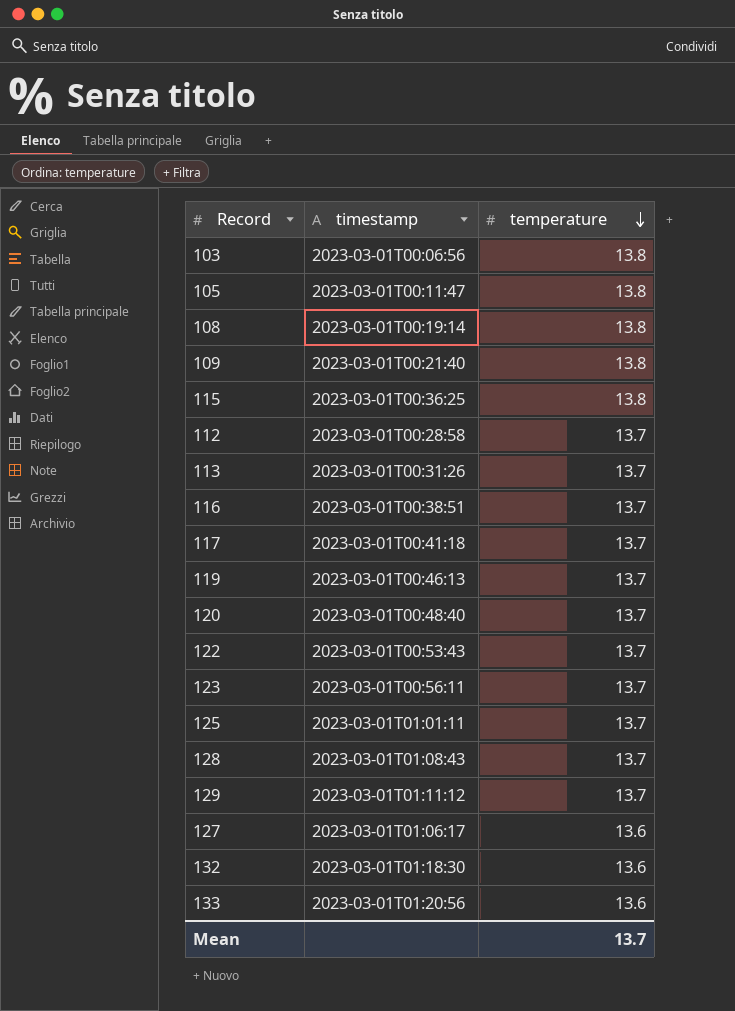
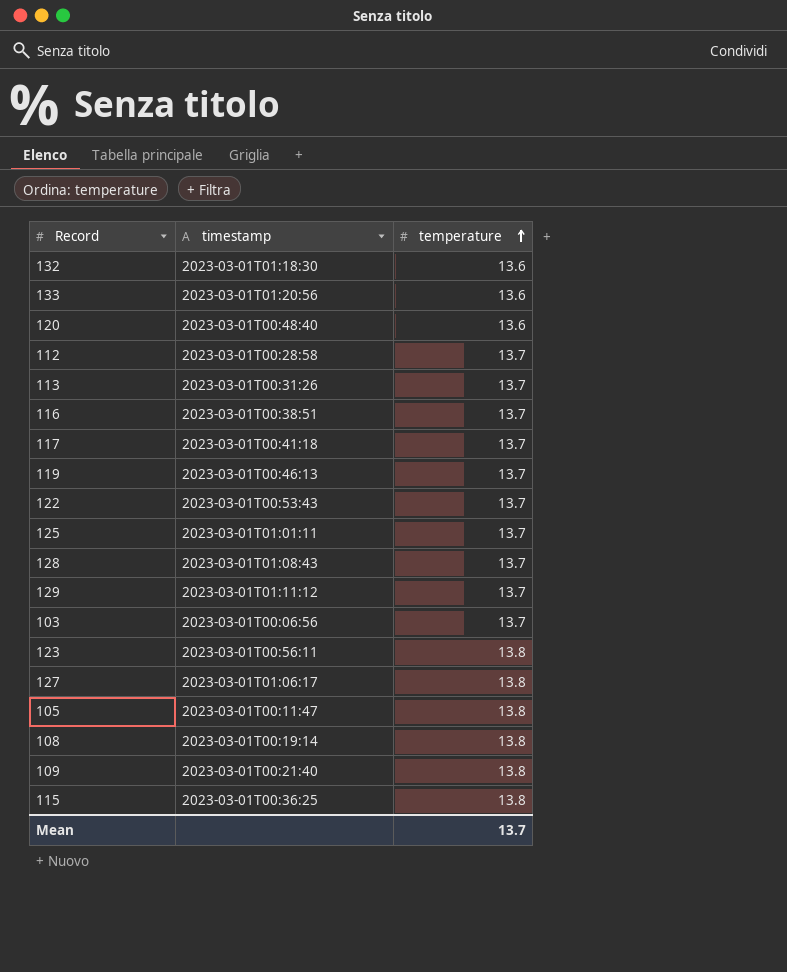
row order: temperature descending -> temperature ascending
120 | temperature: 13.7 -> 13.6
103 | temperature: 13.8 -> 13.7
123 | temperature: 13.7 -> 13.8
127 | temperature: 13.6 -> 13.8

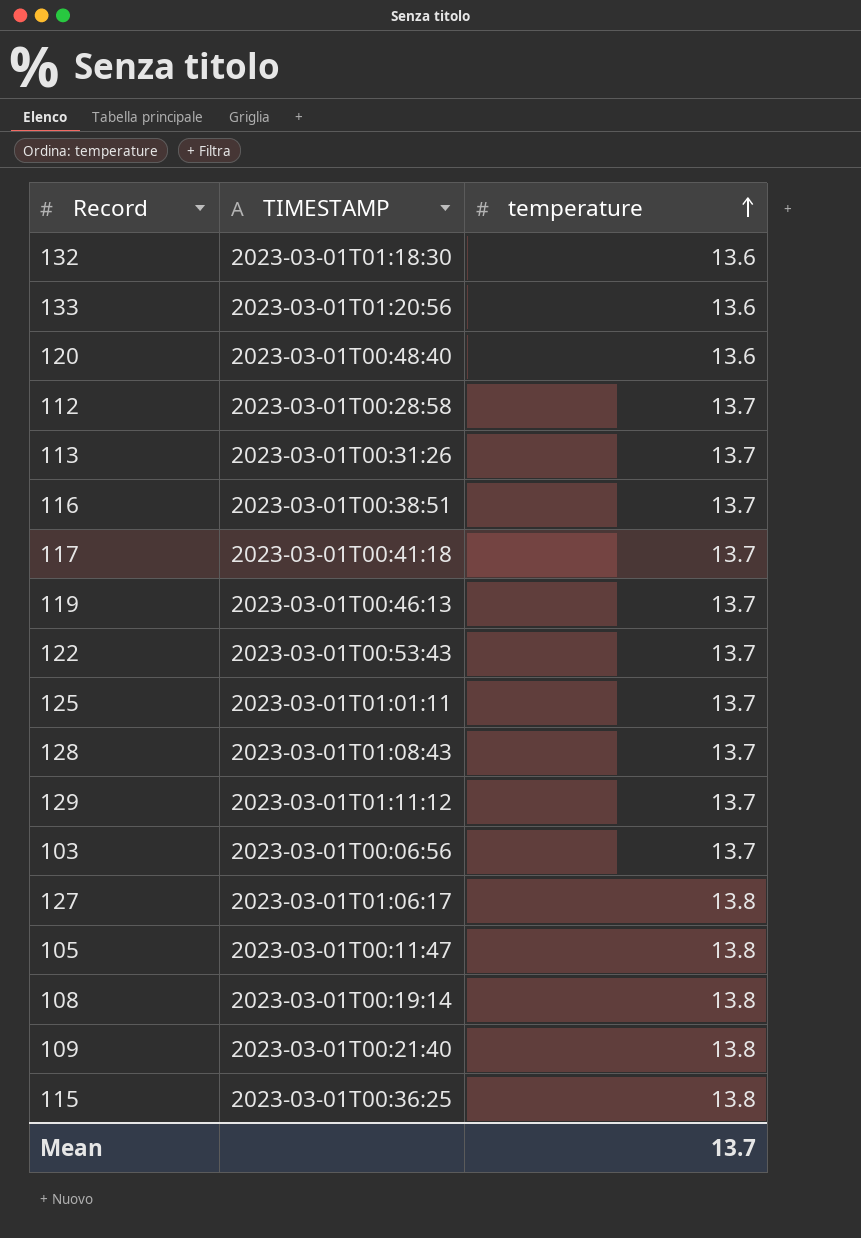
column name: timestamp -> TIMESTAMP
row 123: 2023-03-01T00:56:11 | 13.8 -> none

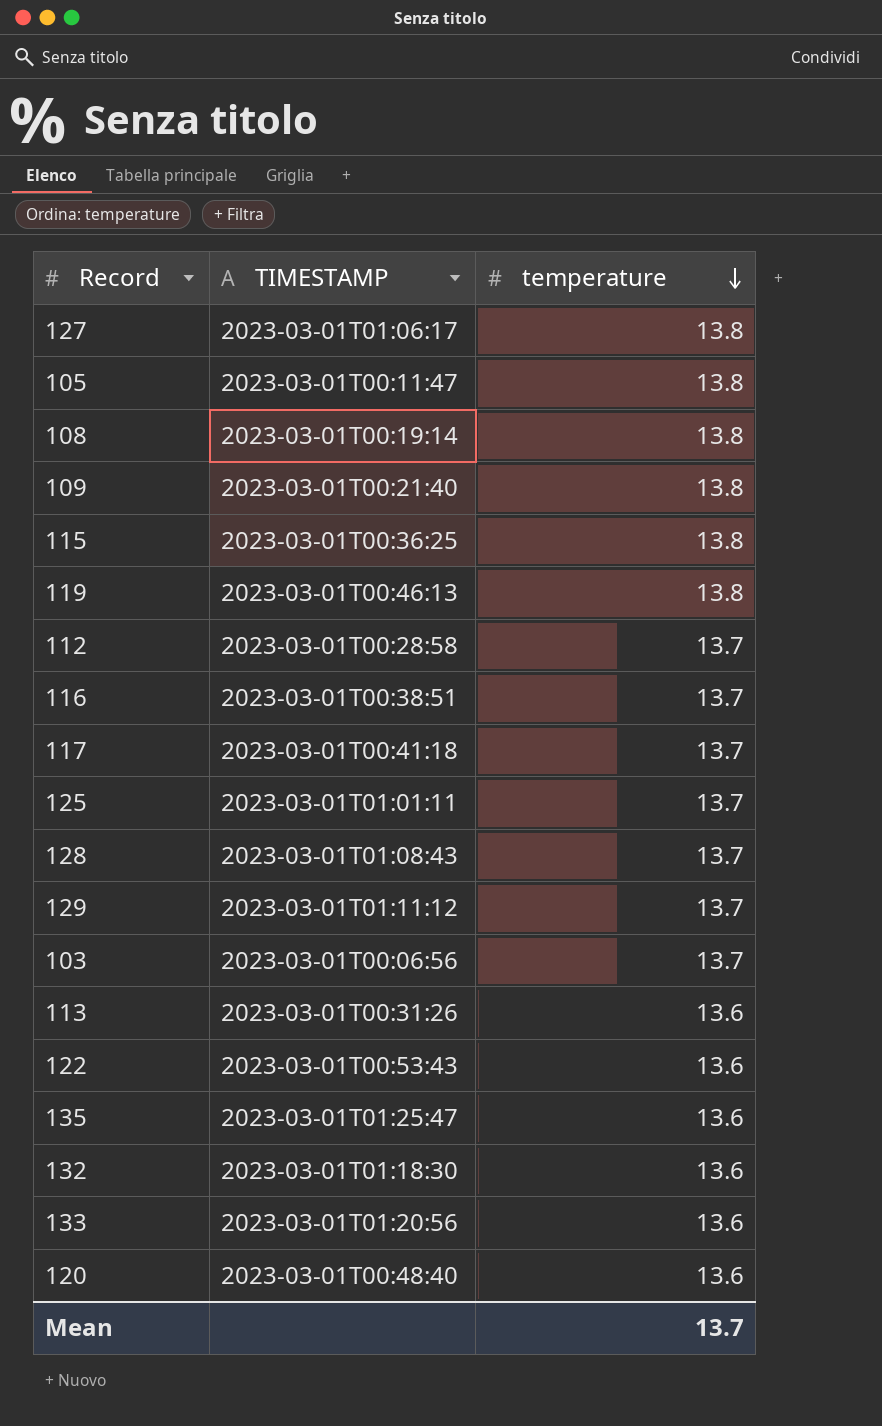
row order: temperature ascending -> temperature descending
119 | temperature: 13.7 -> 13.8
113 | temperature: 13.7 -> 13.6
122 | temperature: 13.7 -> 13.6
row 135: none -> 2023-03-01T01:25:47 | 13.6

